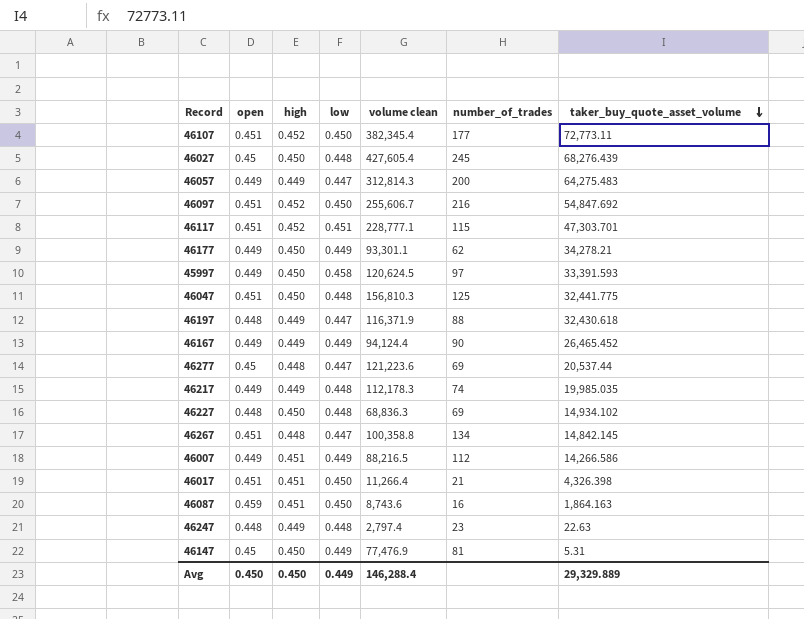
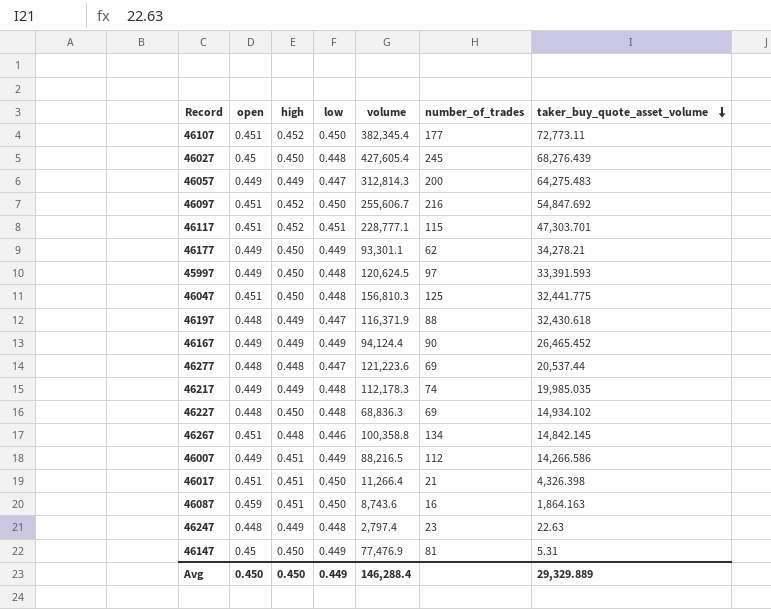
column name: volume clean -> volume
45997 | low: 0.458 -> 0.448
46277 | open: 0.45 -> 0.448
46267 | low: 0.447 -> 0.446

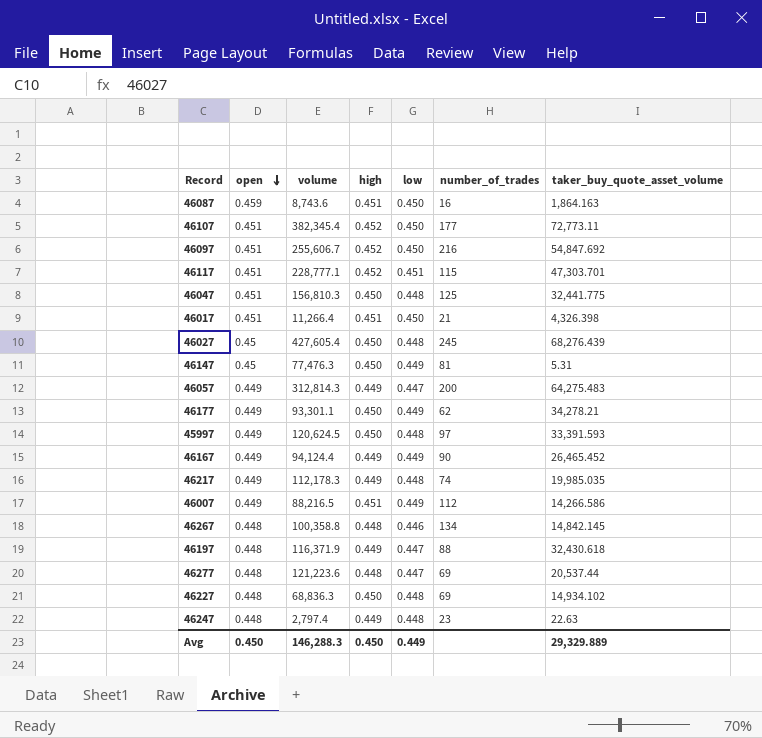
row order: taker_buy_quote_asset_volume descending -> open descending
column volume | position: 5 -> 3
46147 | volume: 77,476.9 -> 77,476.3
46267 | open: 0.451 -> 0.448
Avg | volume: 146,288.4 -> 146,288.3

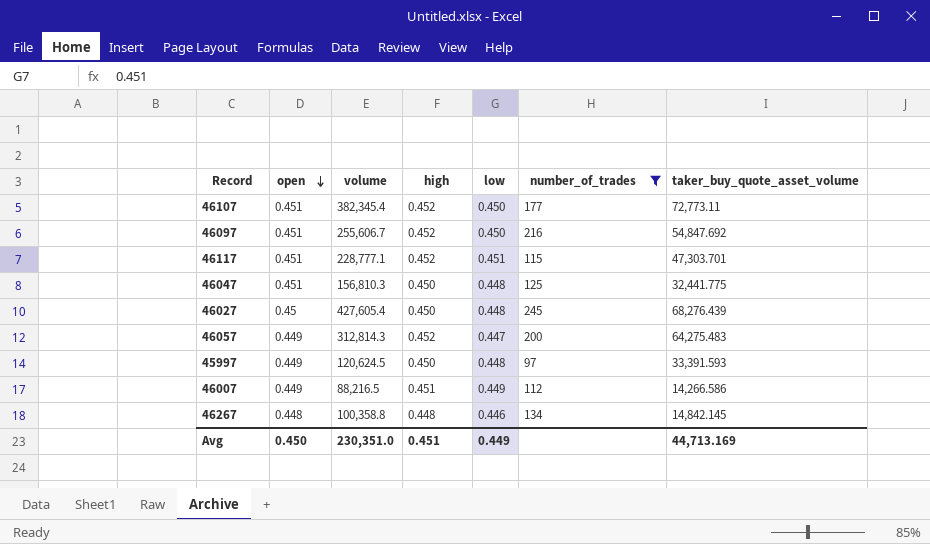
filter: none -> number_of_trades >= 97
46057 | high: 0.449 -> 0.452
Avg | volume: 146,288.3 -> 230,351.0
Avg | high: 0.450 -> 0.451
Avg | taker_buy_quote_asset_volume: 29,329.889 -> 44,713.169

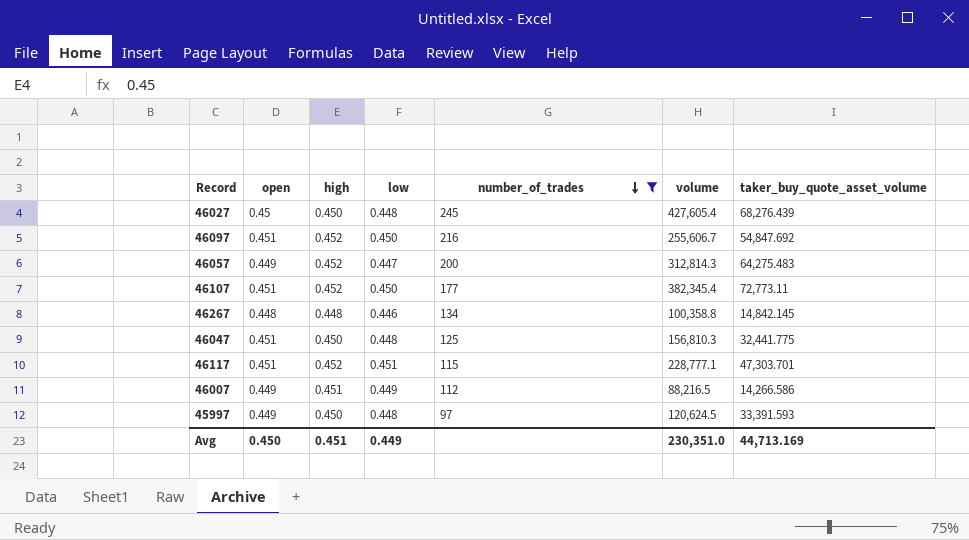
row order: open descending -> number_of_trades descending
column volume | position: 3 -> 6

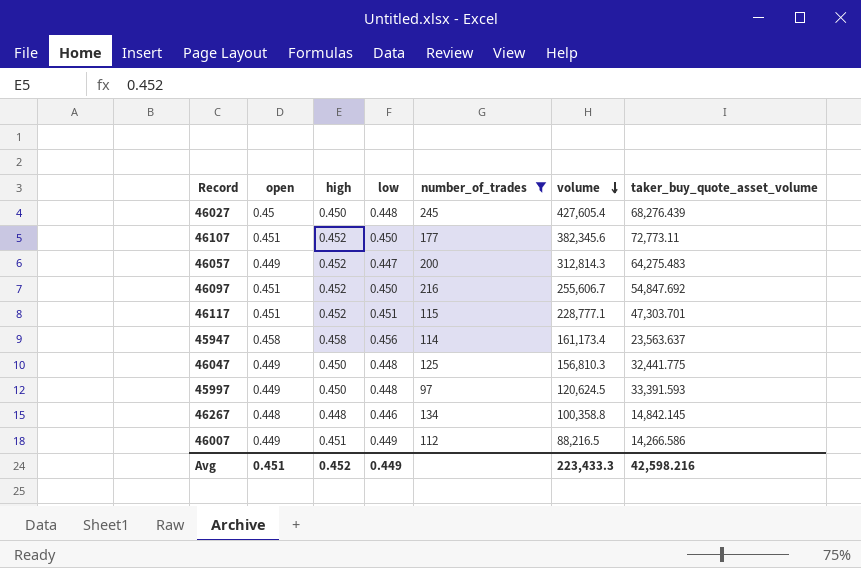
row order: number_of_trades descending -> volume descending
46107 | volume: 382,345.4 -> 382,345.6
row 45947: none -> 0.458 | 0.458 | 0.456 | 114 | 161,173.4 | 23,563.637
46047 | open: 0.451 -> 0.449
Avg | open: 0.450 -> 0.451
Avg | high: 0.451 -> 0.452
Avg | volume: 230,351.0 -> 223,433.3
Avg | taker_buy_quote_asset_volume: 44,713.169 -> 42,598.216

